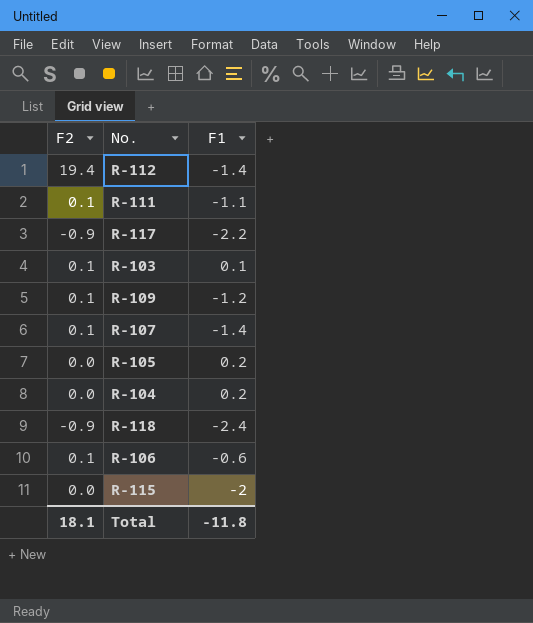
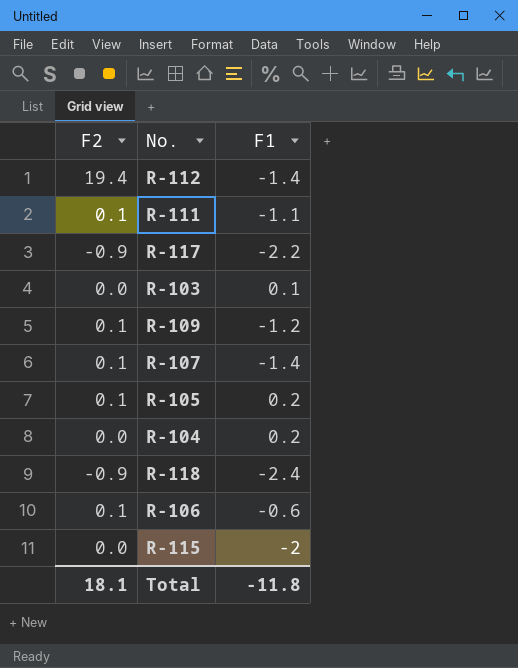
R-103 | F2: 0.1 -> 0.0
R-105 | F2: 0.0 -> 0.1

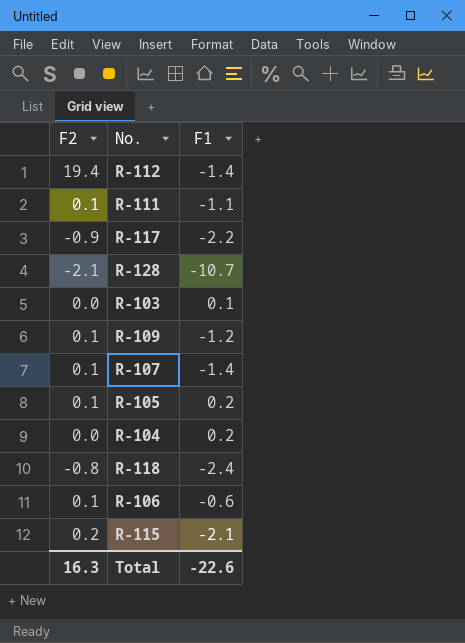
row R-128: none -> -2.1 | -10.7
R-118 | F2: -0.9 -> -0.8
R-115 | F2: 0.0 -> 0.2
R-115 | F1: -2 -> -2.1
Total | F2: 18.1 -> 16.3
Total | F1: -11.8 -> -22.6

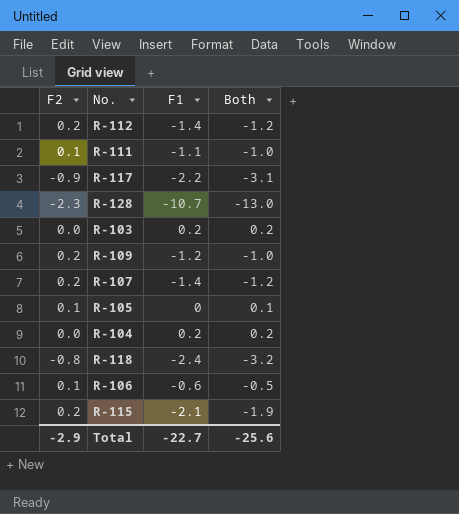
column Both | formula: none -> [F2] + [F1]
R-112 | F2: 19.4 -> 0.2
R-128 | F2: -2.1 -> -2.3
R-103 | F1: 0.1 -> 0.2
R-109 | F2: 0.1 -> 0.2
R-107 | F2: 0.1 -> 0.2
R-105 | F1: 0.2 -> 0
Total | F2: 16.3 -> -2.9
Total | F1: -22.6 -> -22.7

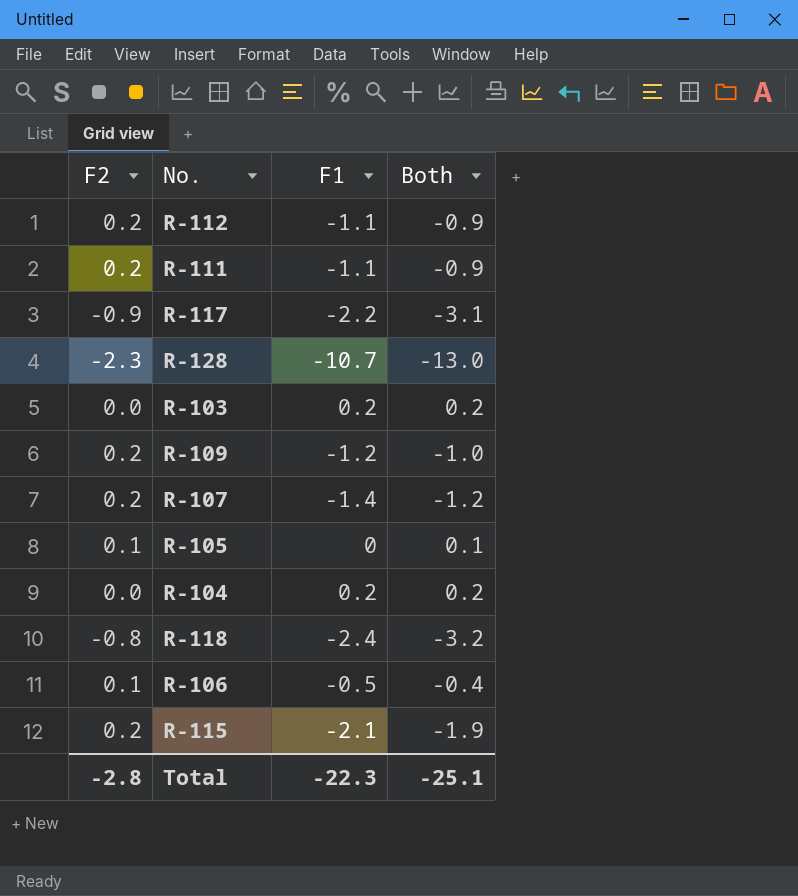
R-112 | F1: -1.4 -> -1.1
R-112 | Both: -1.2 -> -0.9
R-111 | F2: 0.1 -> 0.2
R-111 | Both: -1.0 -> -0.9
R-106 | F1: -0.6 -> -0.5
R-106 | Both: -0.5 -> -0.4
Total | F2: -2.9 -> -2.8
Total | F1: -22.7 -> -22.3
Total | Both: -25.6 -> -25.1

